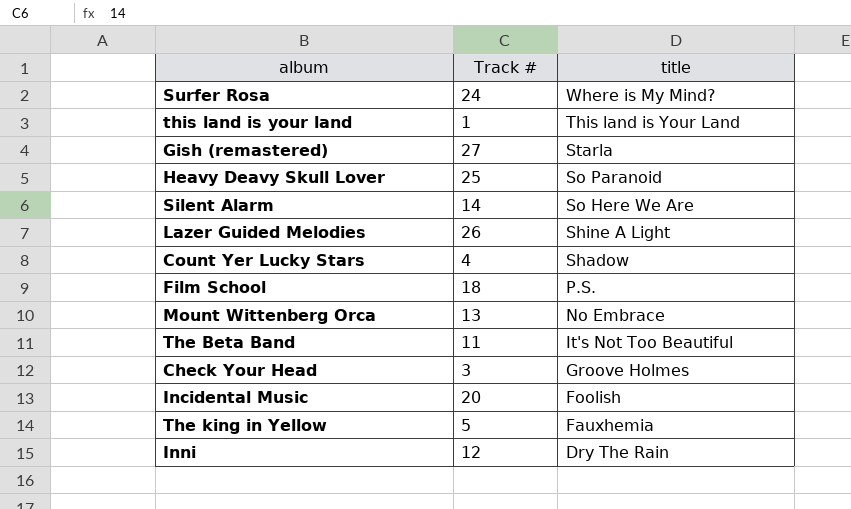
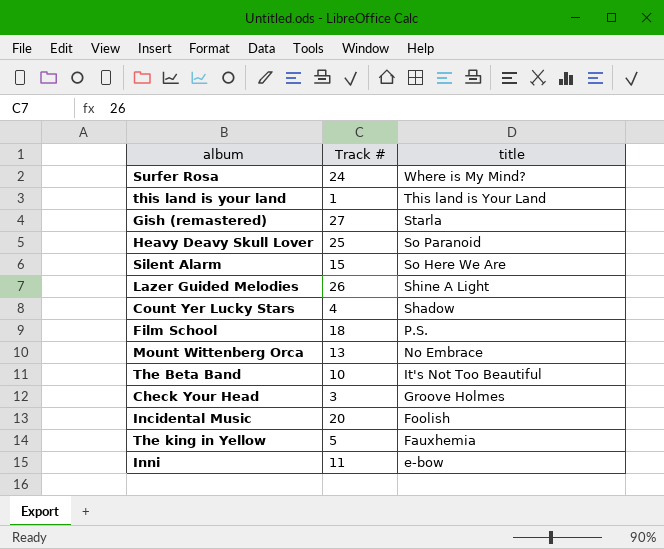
Silent Alarm | Track #: 14 -> 15
The Beta Band | Track #: 11 -> 10
Inni | Track #: 12 -> 11
Inni | title: Dry The Rain -> e-bow

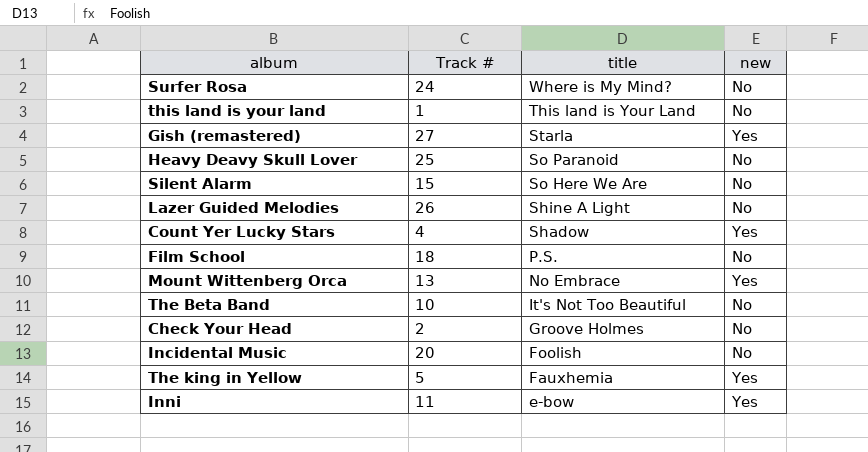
column new | position: none -> 4
Check Your Head | Track #: 3 -> 2

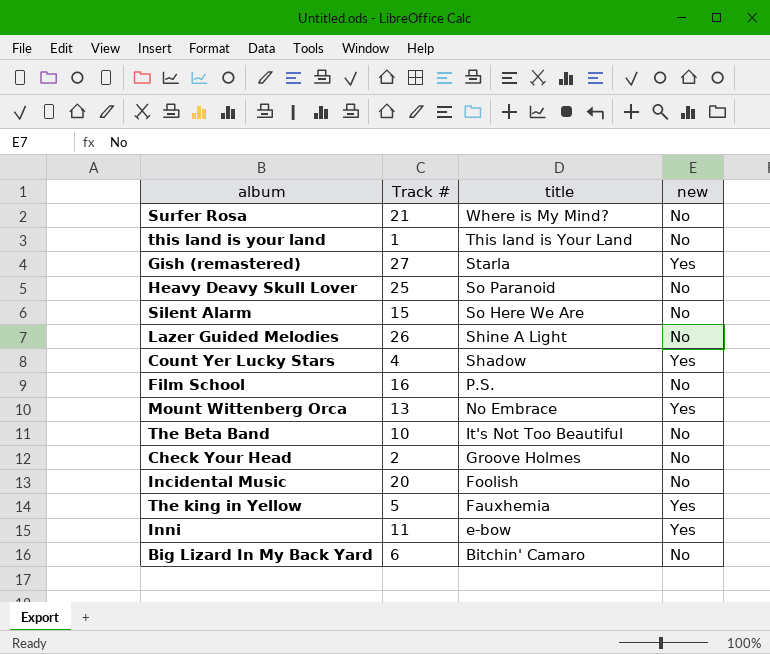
Surfer Rosa | Track #: 24 -> 21
Film School | Track #: 18 -> 16
row Big Lizard In My Back Yard: none -> 6 | Bitchin' Camaro | No

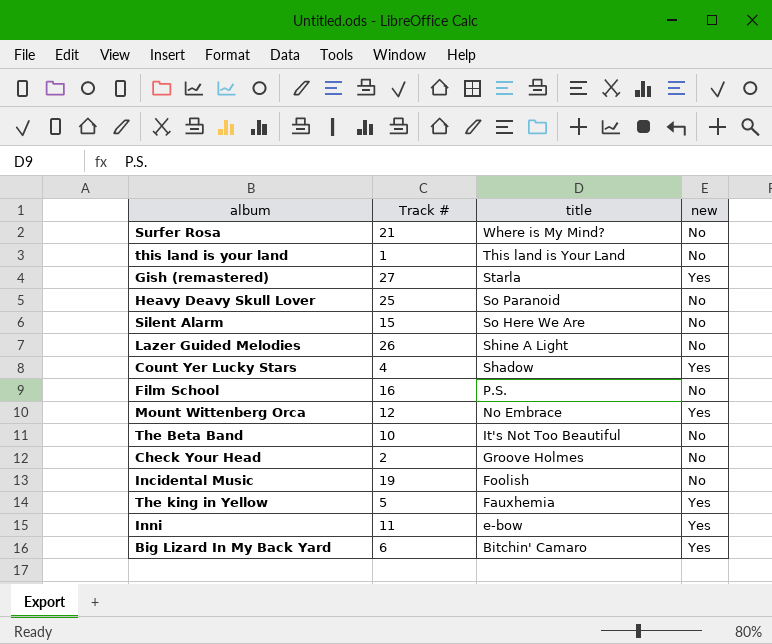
Mount Wittenberg Orca | Track #: 13 -> 12
Incidental Music | Track #: 20 -> 19
Big Lizard In My Back Yard | new: No -> Yes

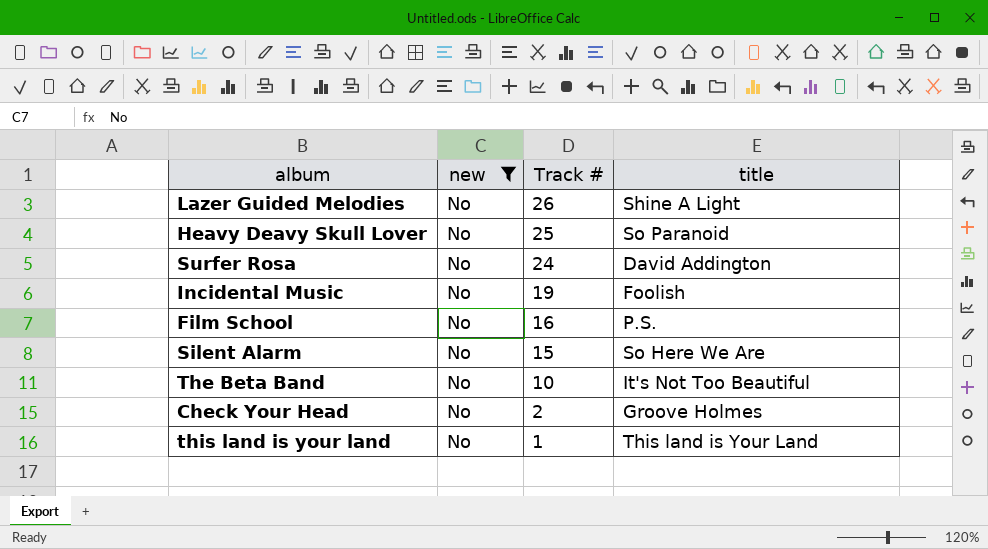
filter: none -> new = No
row order: title descending -> Track # descending
column new | position: 4 -> 2
Surfer Rosa | Track #: 21 -> 24
Surfer Rosa | title: Where is My Mind? -> David Addington

